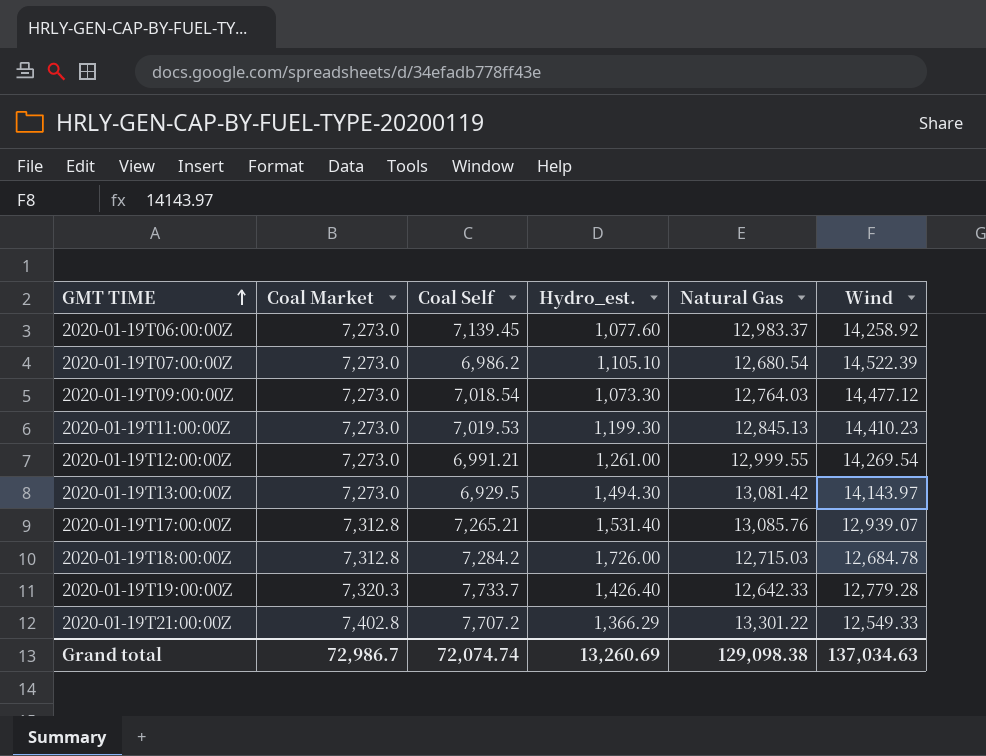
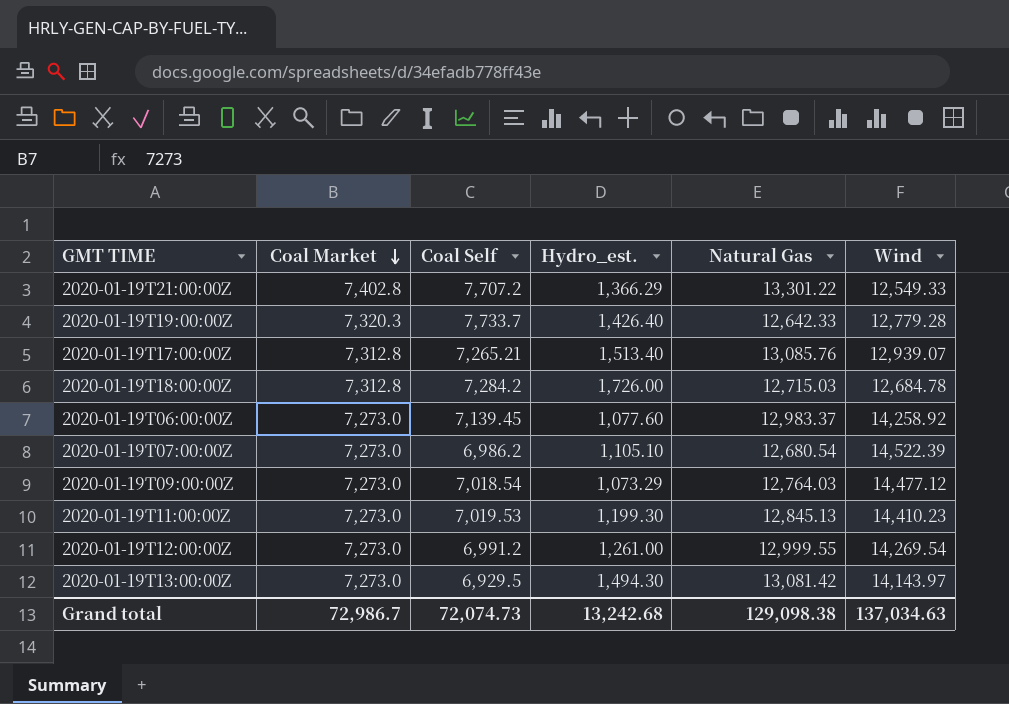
row order: GMT TIME ascending -> Coal Market descending
2020-01-19T17:00:00Z | Hydro_est.: 1,531.40 -> 1,513.40
2020-01-19T09:00:00Z | Hydro_est.: 1,073.30 -> 1,073.29
2020-01-19T12:00:00Z | Coal Self: 6,991.21 -> 6,991.2
Grand total | Coal Self: 72,074.74 -> 72,074.73
Grand total | Hydro_est.: 13,260.69 -> 13,242.68

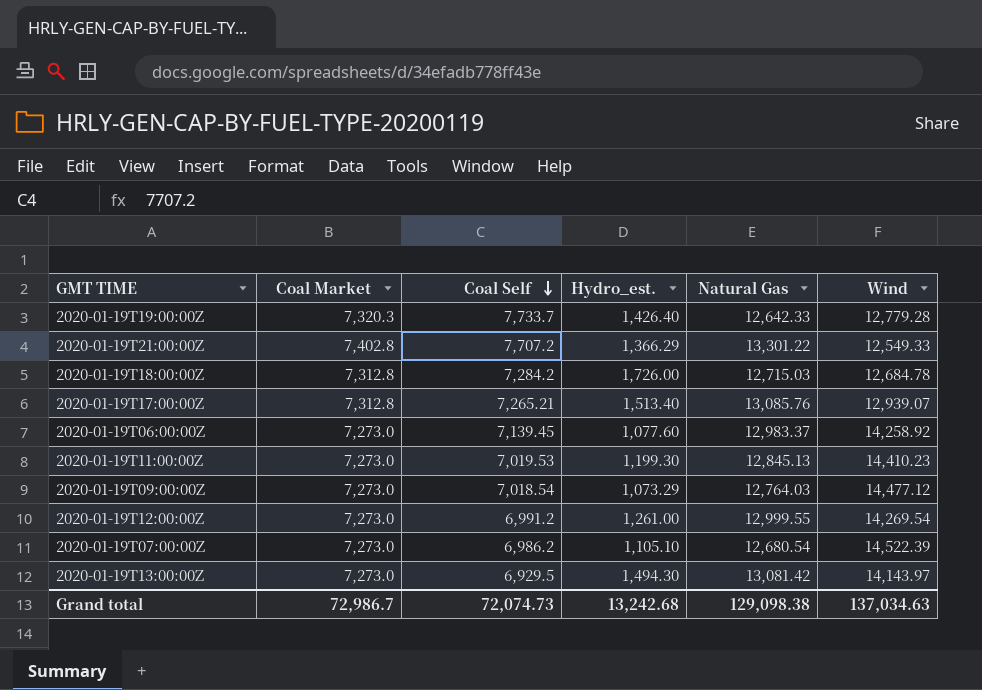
row order: Coal Market descending -> Coal Self descending

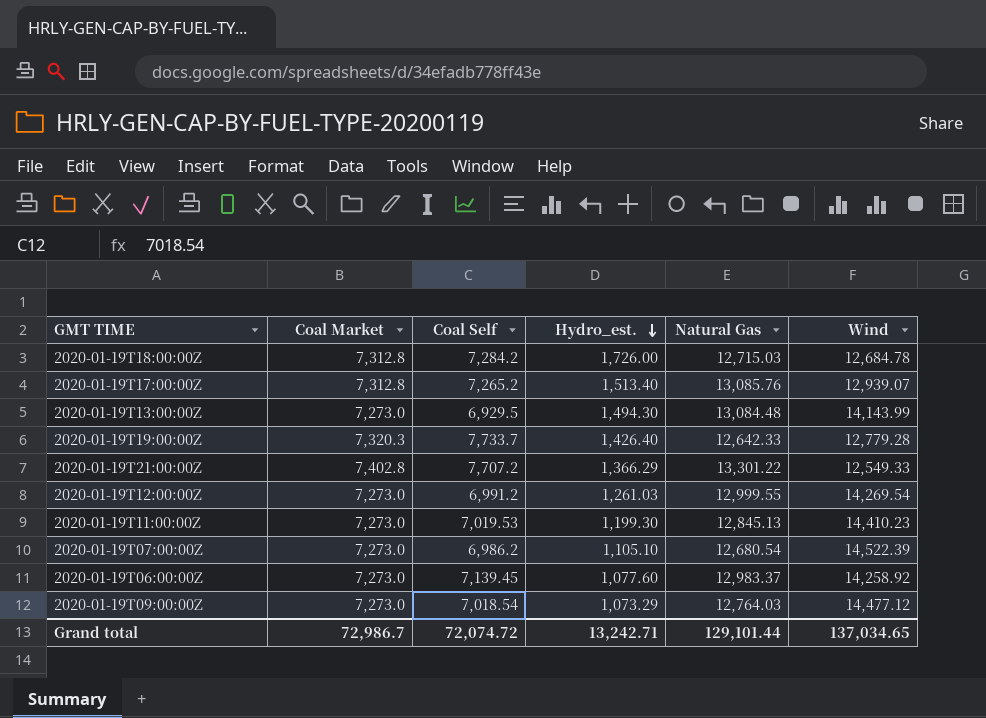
row order: Coal Self descending -> Hydro_est. descending
2020-01-19T17:00:00Z | Coal Self: 7,265.21 -> 7,265.2
2020-01-19T13:00:00Z | Natural Gas: 13,081.42 -> 13,084.48
2020-01-19T13:00:00Z | Wind: 14,143.97 -> 14,143.99
2020-01-19T12:00:00Z | Hydro_est.: 1,261.00 -> 1,261.03
Grand total | Coal Self: 72,074.73 -> 72,074.72
Grand total | Hydro_est.: 13,242.68 -> 13,242.71
Grand total | Natural Gas: 129,098.38 -> 129,101.44
Grand total | Wind: 137,034.63 -> 137,034.65

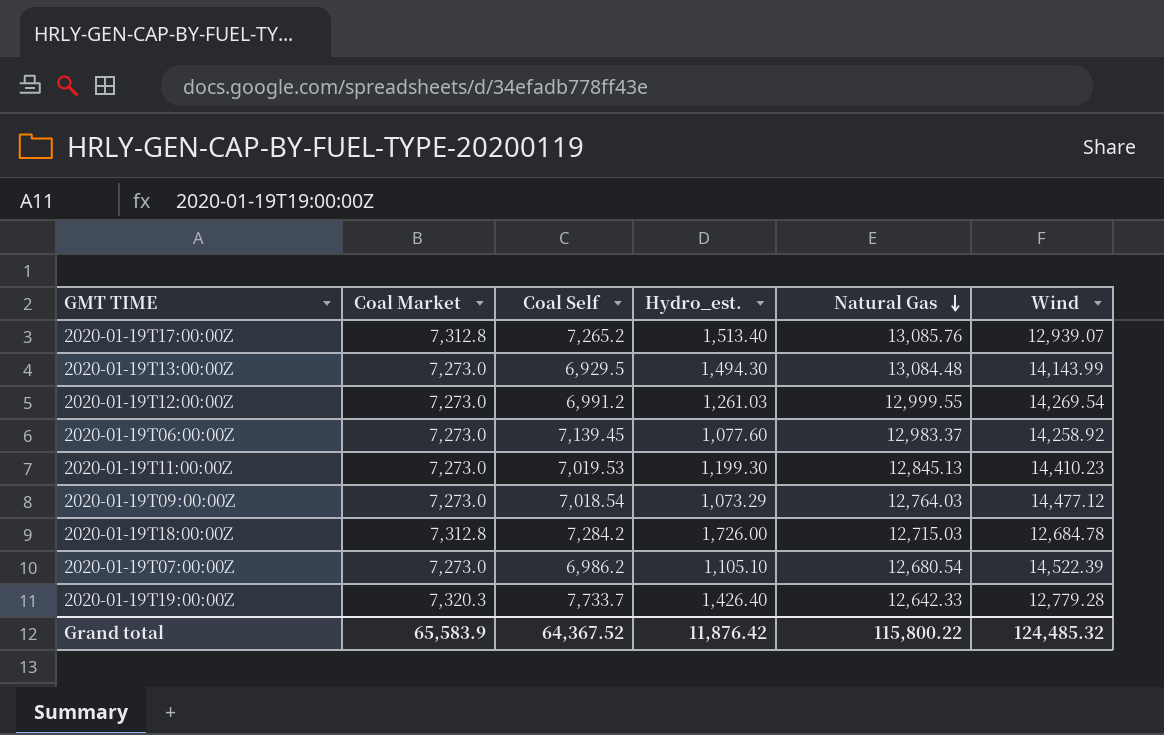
row order: Hydro_est. descending -> Natural Gas descending
row 2020-01-19T21:00:00Z: 7,402.8 | 7,707.2 | 1,366.29 | 13,301.22 | 12,549.33 -> none
Grand total | Coal Market: 72,986.7 -> 65,583.9
Grand total | Coal Self: 72,074.72 -> 64,367.52
Grand total | Hydro_est.: 13,242.71 -> 11,876.42
Grand total | Natural Gas: 129,101.44 -> 115,800.22
Grand total | Wind: 137,034.65 -> 124,485.32

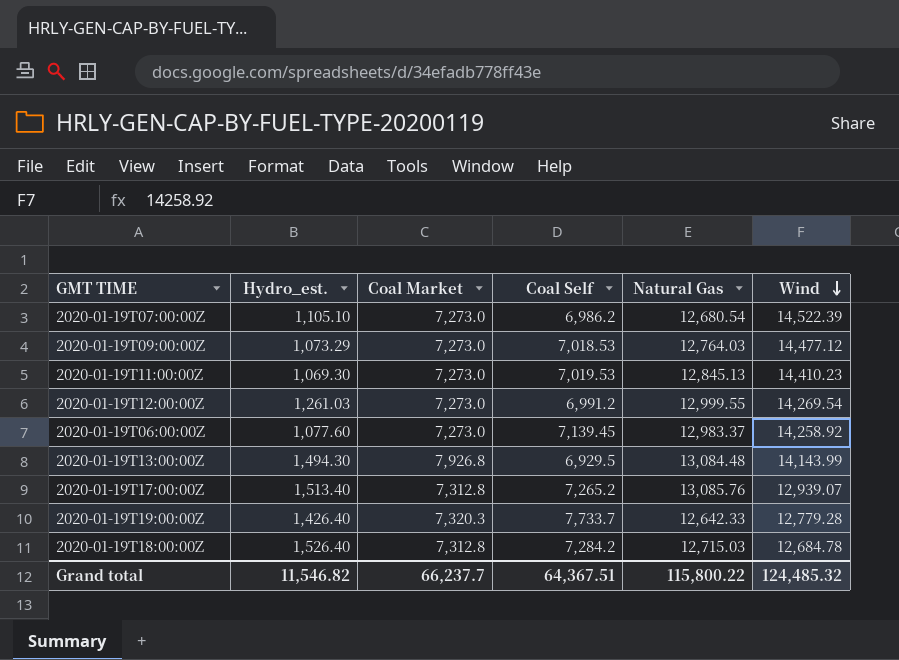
row order: Natural Gas descending -> Wind descending
column Hydro_est. | position: 4 -> 2
2020-01-19T09:00:00Z | Coal Self: 7,018.54 -> 7,018.53
2020-01-19T11:00:00Z | Hydro_est.: 1,199.30 -> 1,069.30
2020-01-19T13:00:00Z | Coal Market: 7,273.0 -> 7,926.8
2020-01-19T18:00:00Z | Hydro_est.: 1,726.00 -> 1,526.40
Grand total | Hydro_est.: 11,876.42 -> 11,546.82
Grand total | Coal Market: 65,583.9 -> 66,237.7
Grand total | Coal Self: 64,367.52 -> 64,367.51

